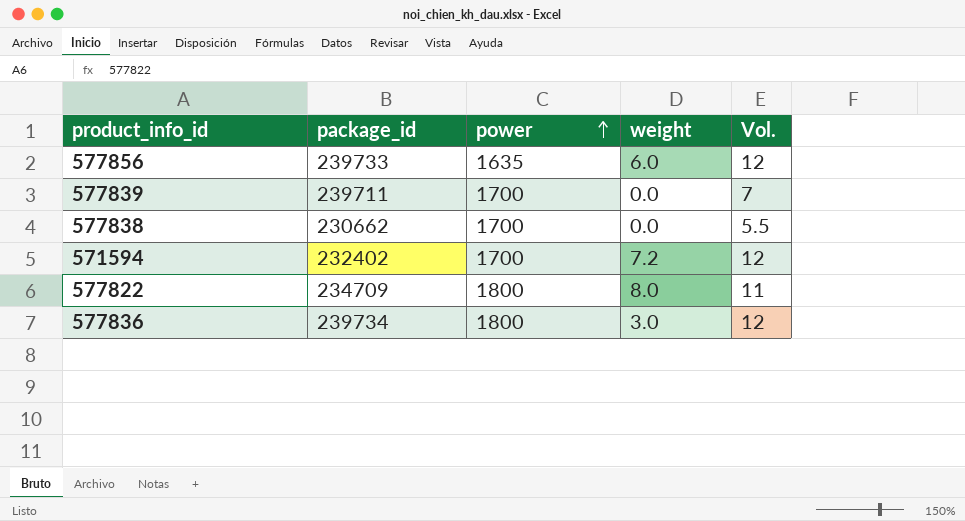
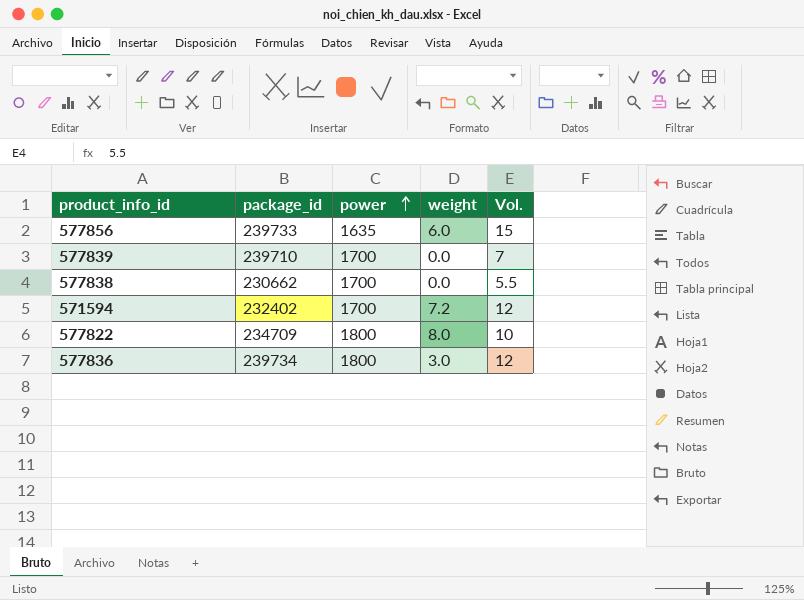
577856 | Vol.: 12 -> 15
577839 | package_id: 239711 -> 239710
577822 | Vol.: 11 -> 10

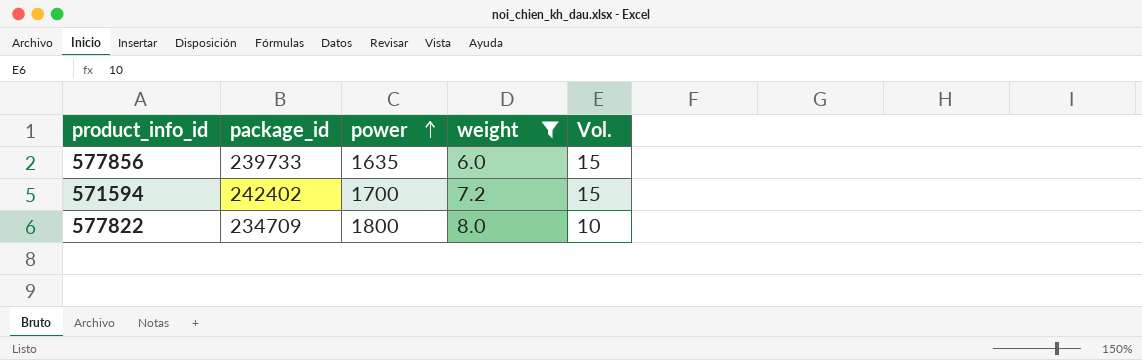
filter: none -> weight >= 6.0
571594 | package_id: 232402 -> 242402
571594 | Vol.: 12 -> 15

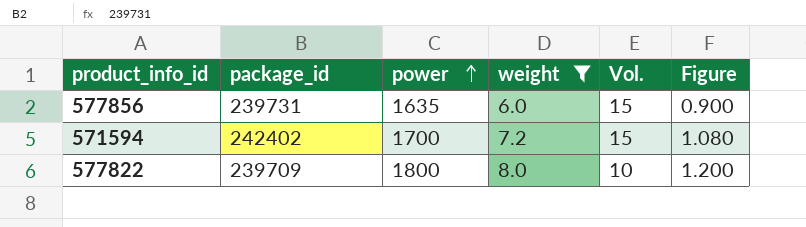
column Figure | formula: none -> [weight] * 0.15
577856 | package_id: 239733 -> 239731
577822 | package_id: 234709 -> 239709

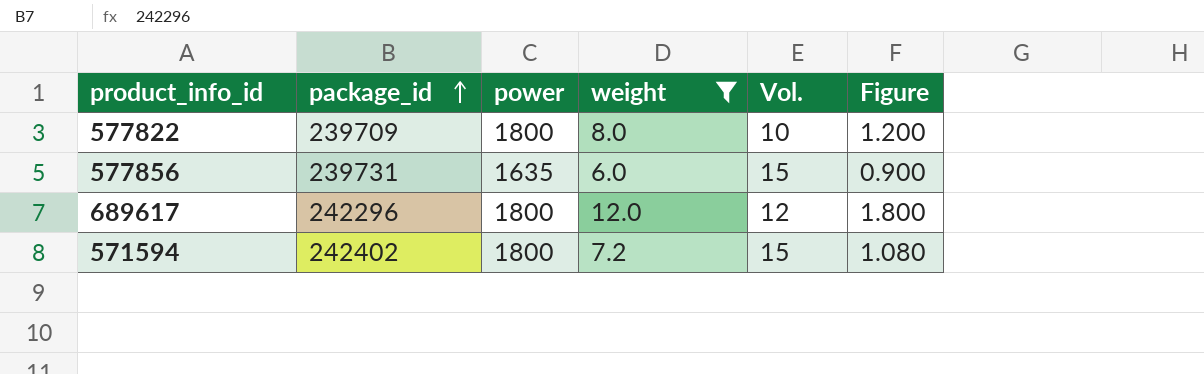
row order: power ascending -> package_id ascending
row 689617: none -> 242296 | 1800 | 12.0 | 12 | 1.800
571594 | power: 1700 -> 1800

